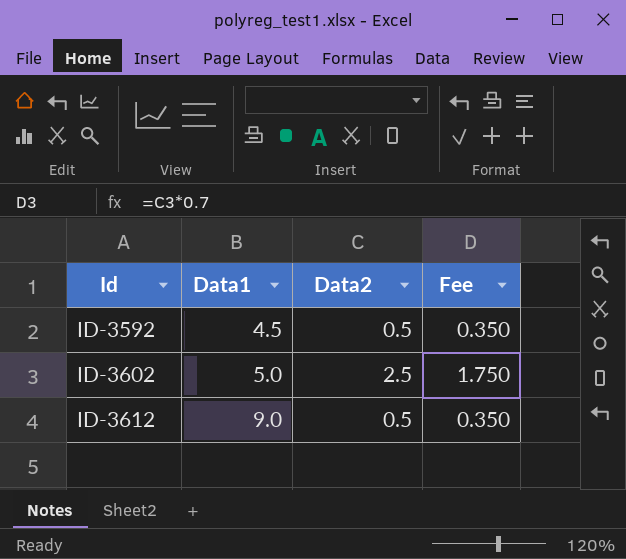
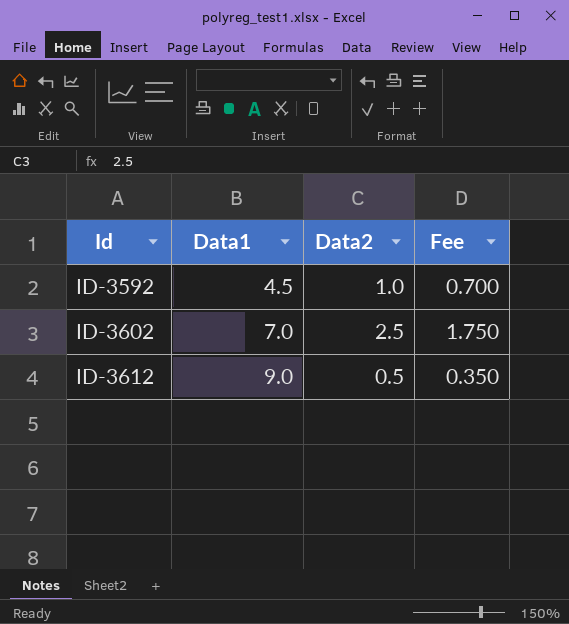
ID-3592 | Data2: 0.5 -> 1.0
ID-3592 | Fee: 0.350 -> 0.700
ID-3602 | Data1: 5.0 -> 7.0

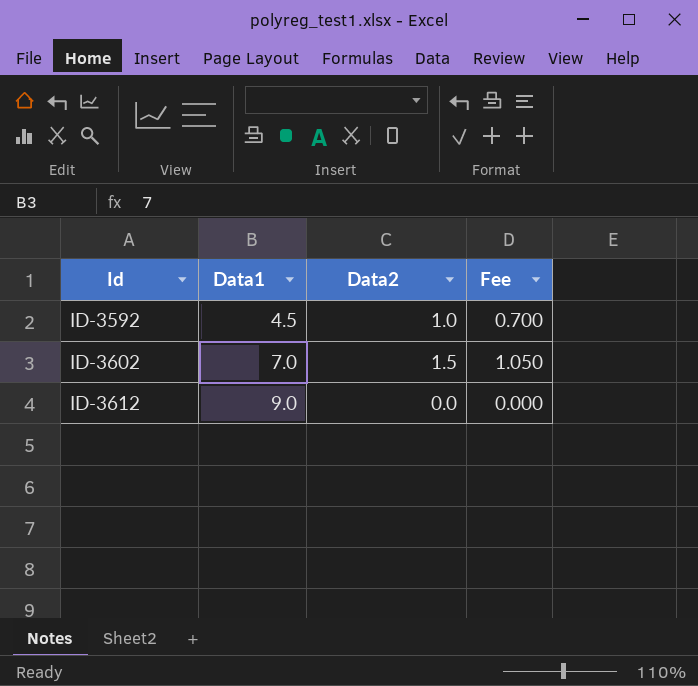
ID-3602 | Data2: 2.5 -> 1.5
ID-3602 | Fee: 1.750 -> 1.050
ID-3612 | Data2: 0.5 -> 0.0
ID-3612 | Fee: 0.350 -> 0.000

